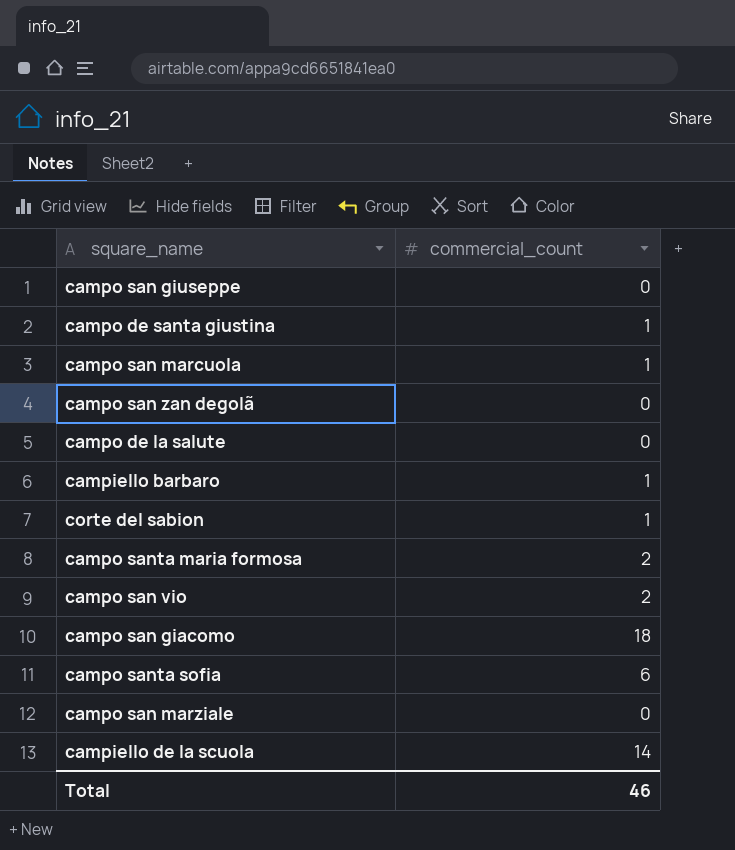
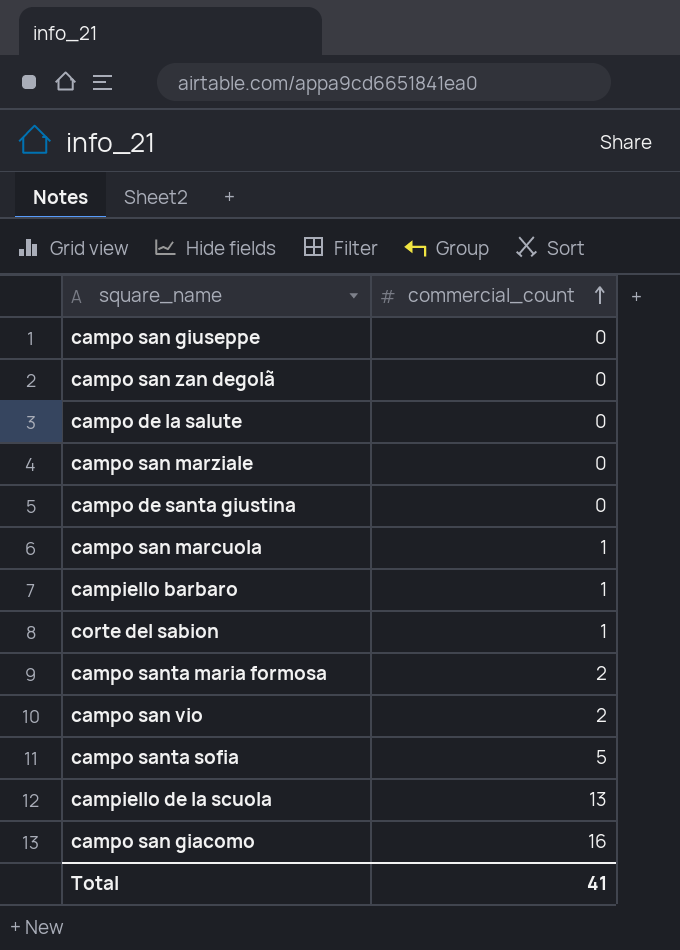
row order: none -> commercial_count ascending
campo de santa giustina | commercial_count: 1 -> 0
campo santa sofia | commercial_count: 6 -> 5
campiello de la scuola | commercial_count: 14 -> 13
campo san giacomo | commercial_count: 18 -> 16
Total | commercial_count: 46 -> 41

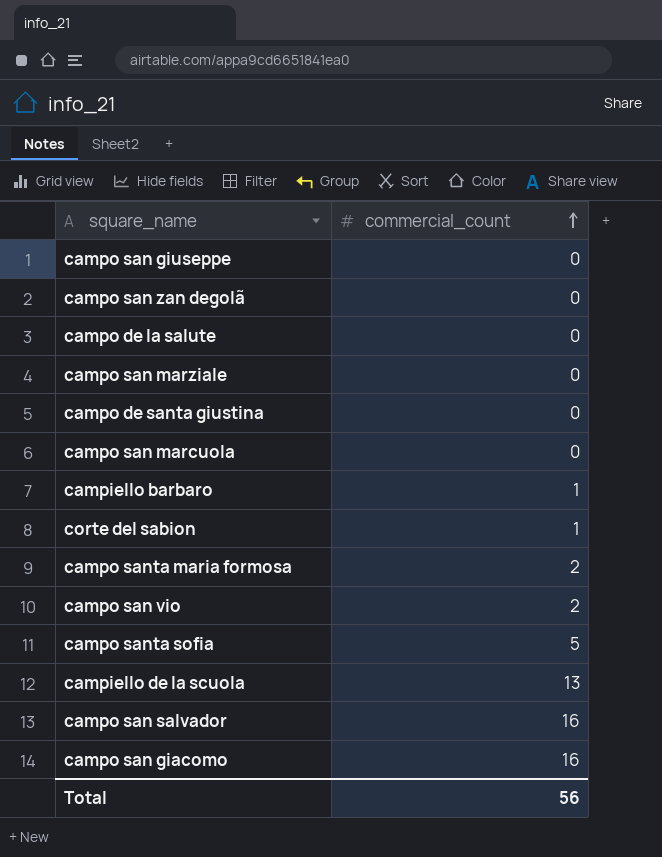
campo san marcuola | commercial_count: 1 -> 0
row campo san salvador: none -> 16
Total | commercial_count: 41 -> 56

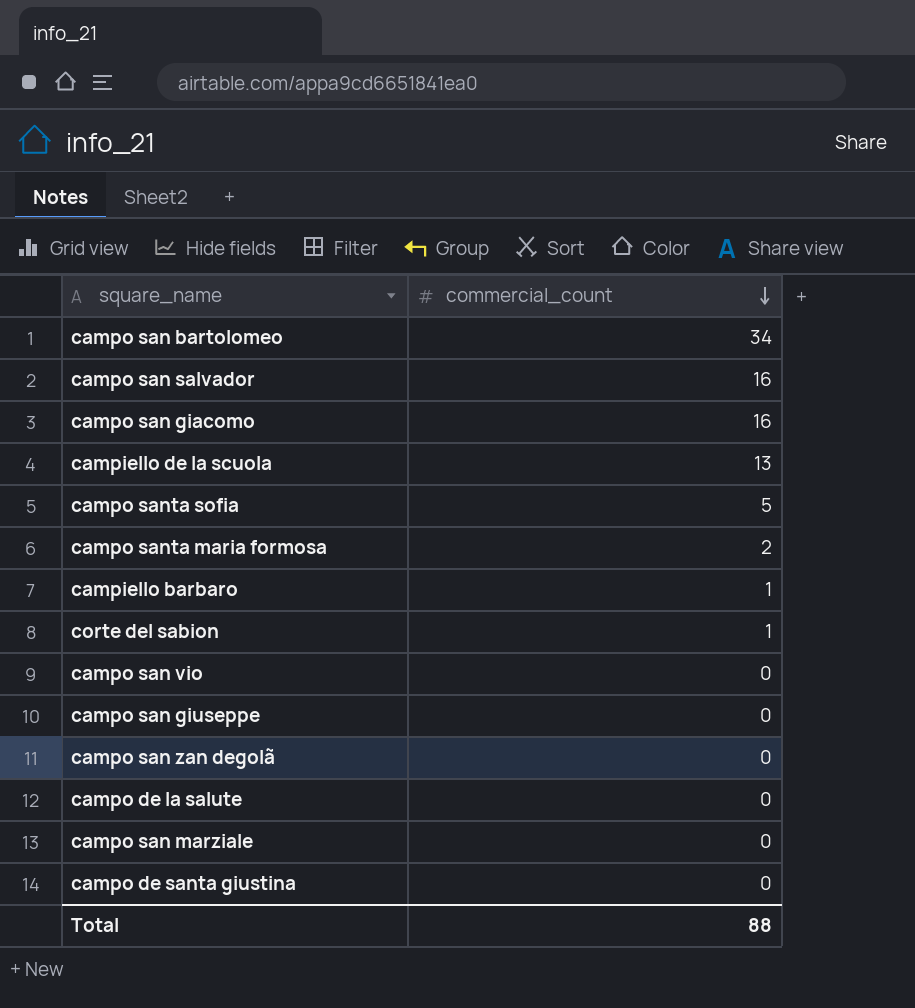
row order: commercial_count ascending -> commercial_count descending
row campo san marcuola: 0 -> none
row campo san bartolomeo: none -> 34
campo san vio | commercial_count: 2 -> 0
Total | commercial_count: 56 -> 88

